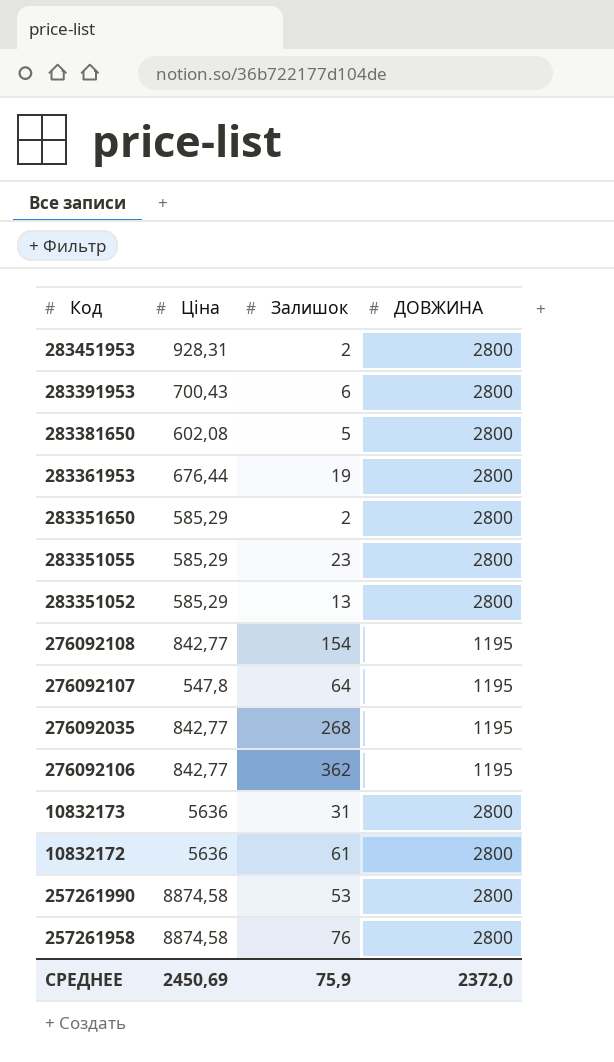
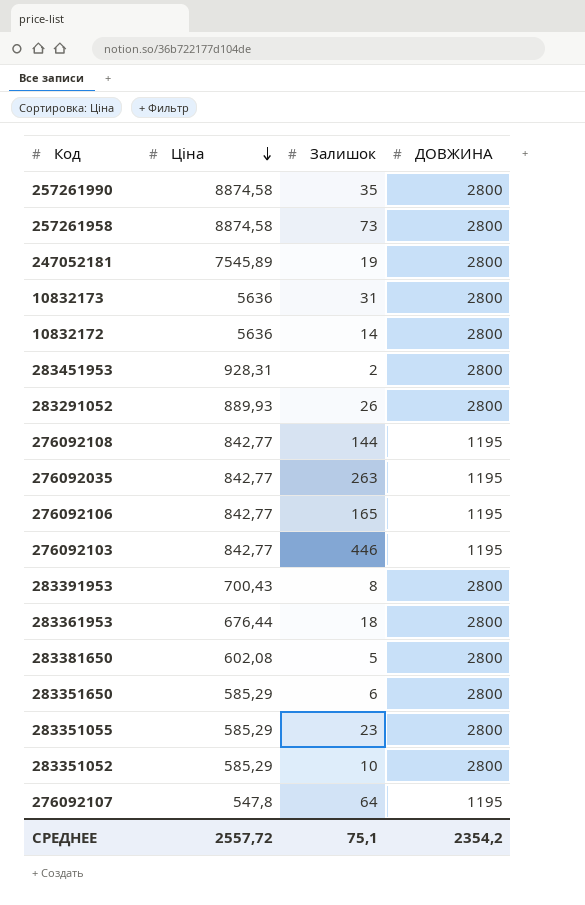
row order: none -> Ціна descending
257261990 | Залишок: 53 -> 35
257261958 | Залишок: 76 -> 73
row 247052181: none -> 7545,89 | 19 | 2800
10832172 | Залишок: 61 -> 14
row 283291052: none -> 889,93 | 26 | 2800
276092108 | Залишок: 154 -> 144
276092035 | Залишок: 268 -> 263
276092106 | Залишок: 362 -> 165
row 276092103: none -> 842,77 | 446 | 1195
283391953 | Залишок: 6 -> 8
283361953 | Залишок: 19 -> 18
283351650 | Залишок: 2 -> 6
283351052 | Залишок: 13 -> 10
СРЕДНЕЕ | Ціна: 2450,69 -> 2557,72
СРЕДНЕЕ | Залишок: 75,9 -> 75,1
СРЕДНЕЕ | ДОВЖИНА: 2372,0 -> 2354,2

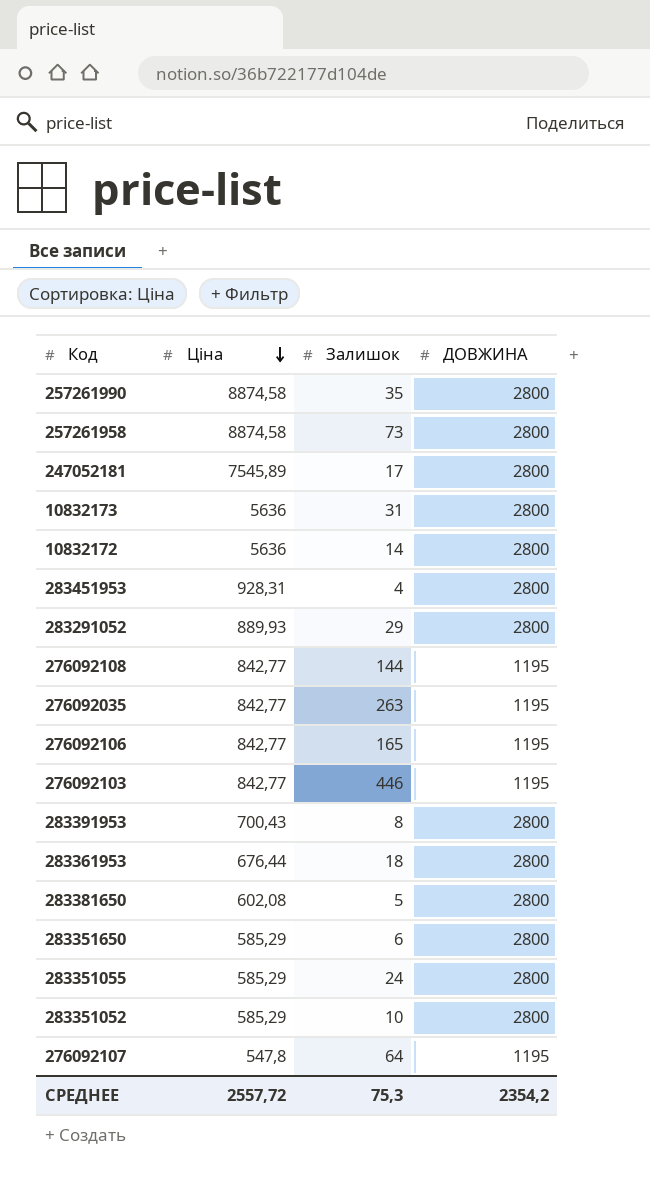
247052181 | Залишок: 19 -> 17
283451953 | Залишок: 2 -> 4
283291052 | Залишок: 26 -> 29
283351055 | Залишок: 23 -> 24
СРЕДНЕЕ | Залишок: 75,1 -> 75,3

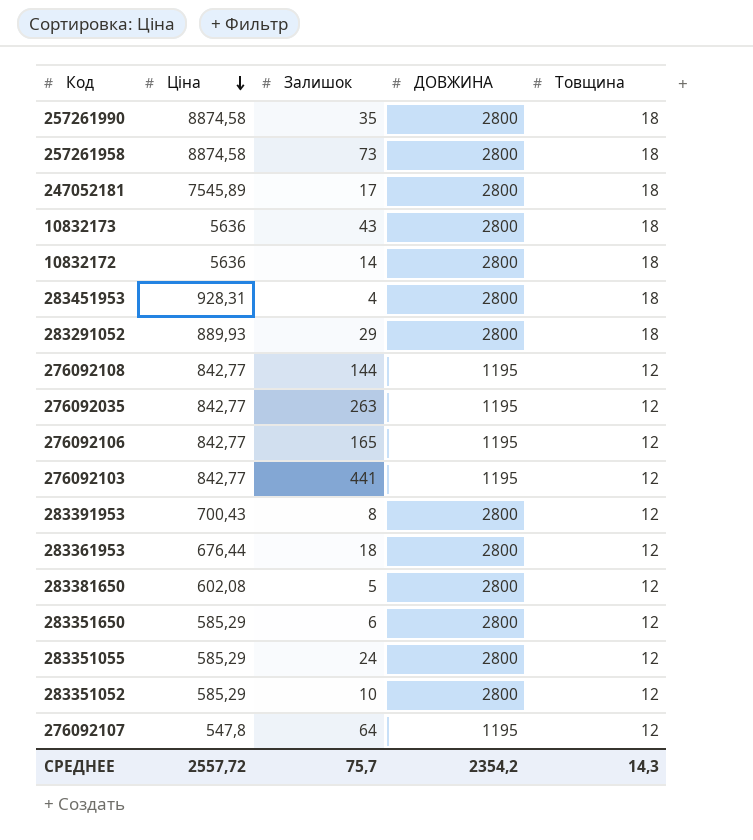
column Товщина | position: none -> 5
10832173 | Залишок: 31 -> 43
276092103 | Залишок: 446 -> 441
СРЕДНЕЕ | Залишок: 75,3 -> 75,7

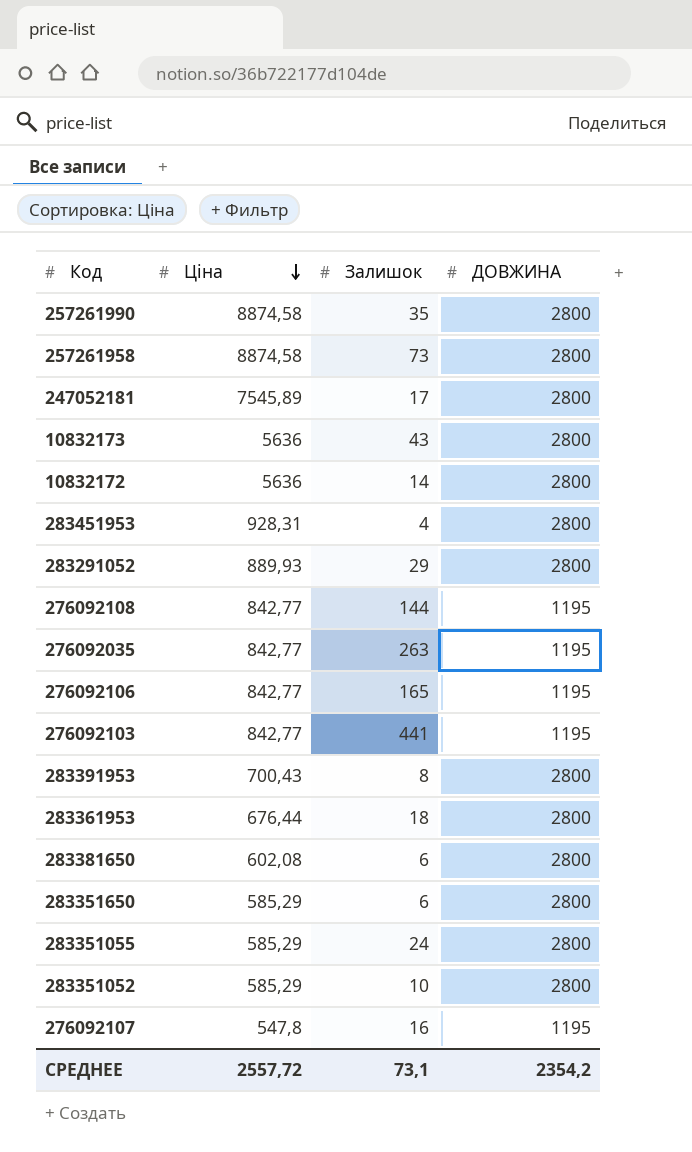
column Товщина | position: 5 -> none
283381650 | Залишок: 5 -> 6
276092107 | Залишок: 64 -> 16
СРЕДНЕЕ | Залишок: 75,7 -> 73,1

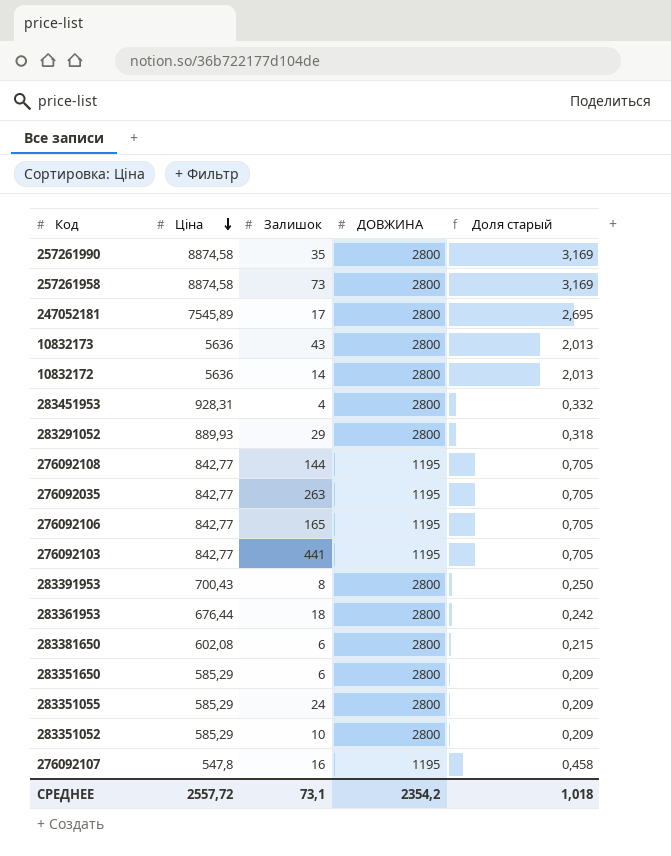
column Доля старый | formula: none -> [Ціна] / [ДОВЖИНА]

